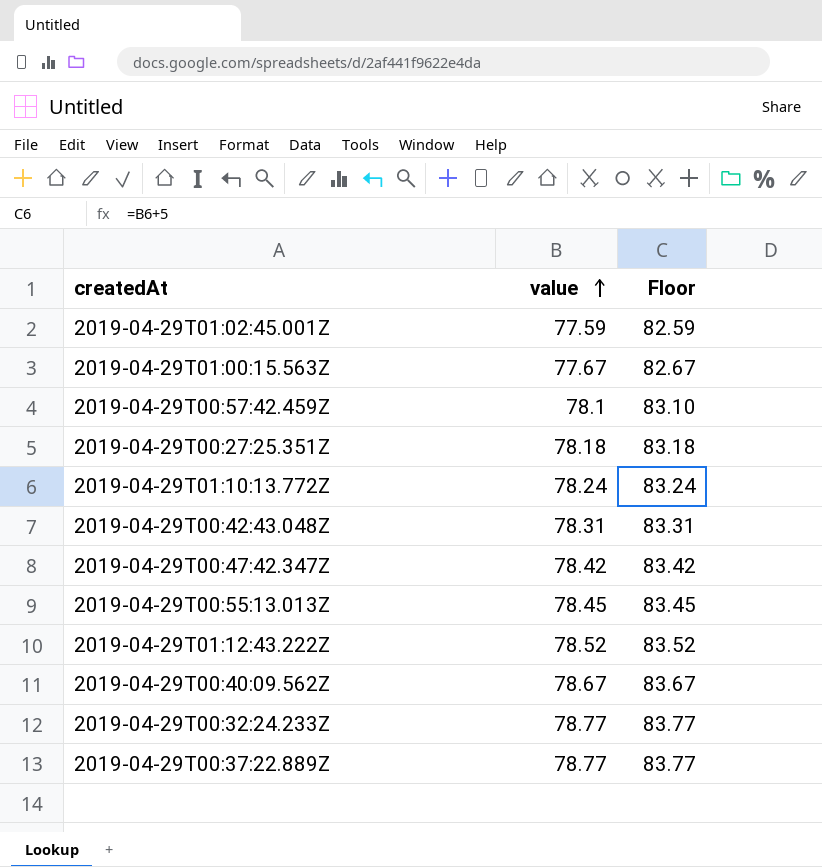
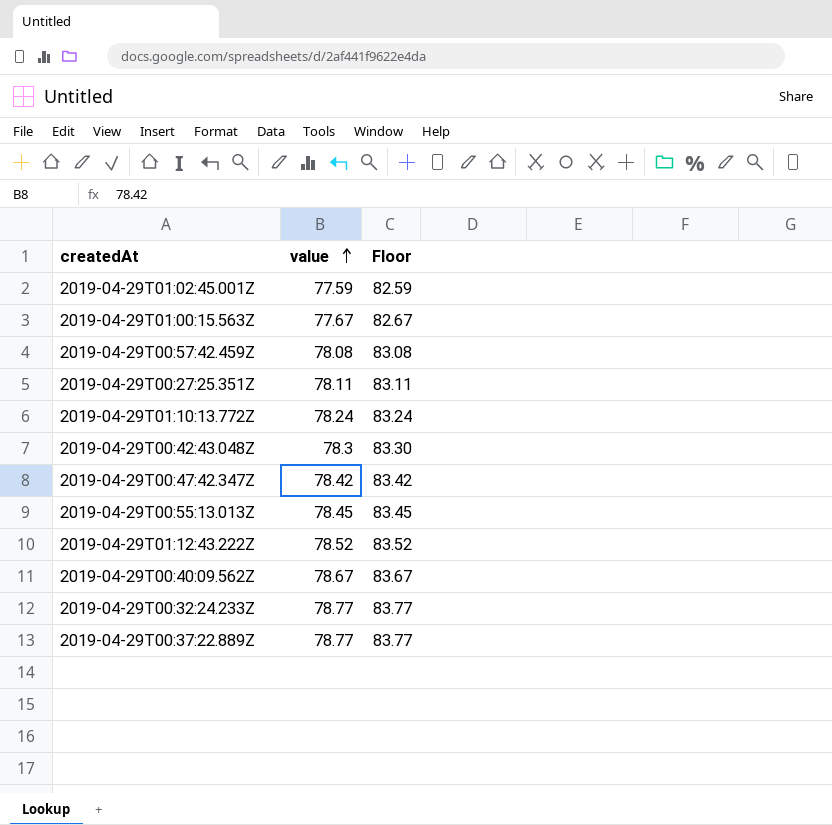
2019-04-29T00:57:42.459Z | value: 78.1 -> 78.08
2019-04-29T00:57:42.459Z | Floor: 83.10 -> 83.08
2019-04-29T00:27:25.351Z | value: 78.18 -> 78.11
2019-04-29T00:27:25.351Z | Floor: 83.18 -> 83.11
2019-04-29T00:42:43.048Z | value: 78.31 -> 78.3
2019-04-29T00:42:43.048Z | Floor: 83.31 -> 83.30

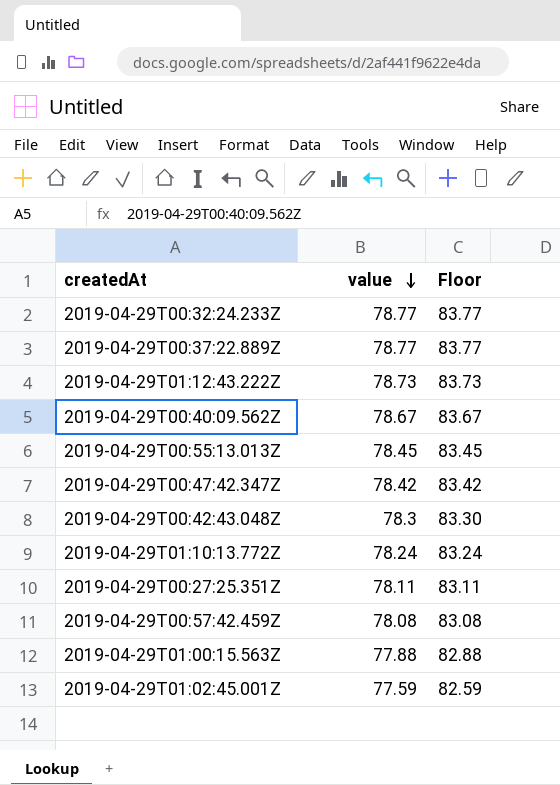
row order: value ascending -> value descending
2019-04-29T01:12:43.222Z | value: 78.52 -> 78.73
2019-04-29T01:12:43.222Z | Floor: 83.52 -> 83.73
2019-04-29T01:00:15.563Z | value: 77.67 -> 77.88
2019-04-29T01:00:15.563Z | Floor: 82.67 -> 82.88

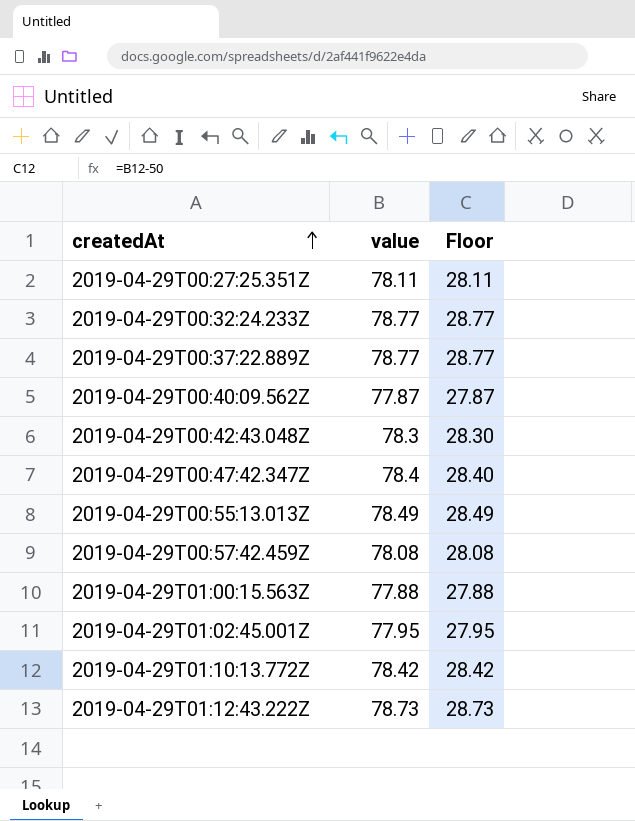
row order: value descending -> createdAt ascending
column Floor | formula: [value] + 5 -> [value] - 50
2019-04-29T00:40:09.562Z | value: 78.67 -> 77.87
2019-04-29T00:47:42.347Z | value: 78.42 -> 78.4
2019-04-29T00:55:13.013Z | value: 78.45 -> 78.49
2019-04-29T01:02:45.001Z | value: 77.59 -> 77.95
2019-04-29T01:10:13.772Z | value: 78.24 -> 78.42

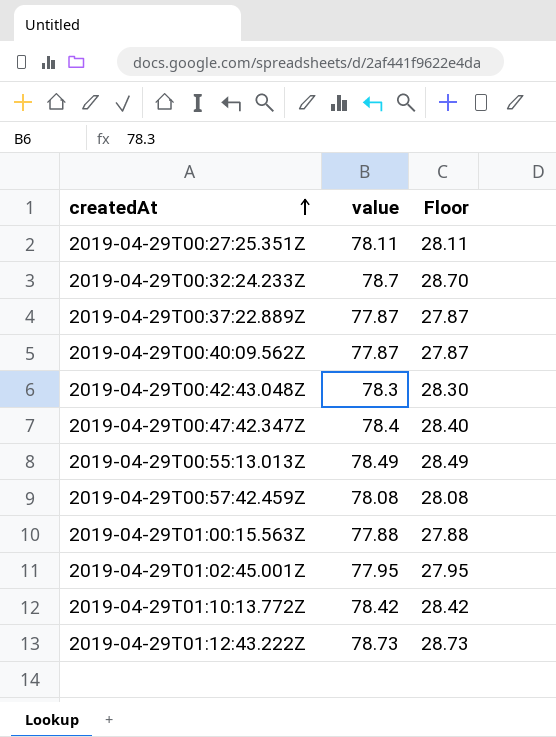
2019-04-29T00:32:24.233Z | value: 78.77 -> 78.7
2019-04-29T00:32:24.233Z | Floor: 28.77 -> 28.70
2019-04-29T00:37:22.889Z | value: 78.77 -> 77.87
2019-04-29T00:37:22.889Z | Floor: 28.77 -> 27.87

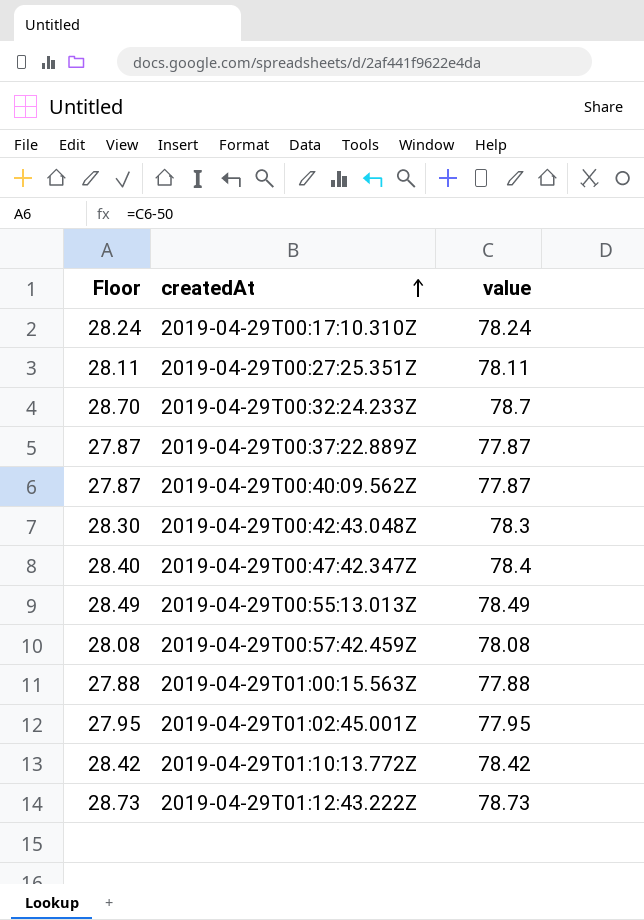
column Floor | position: 3 -> 1
row 2019-04-29T00:17:10.310Z: none -> 28.24 | 78.24

